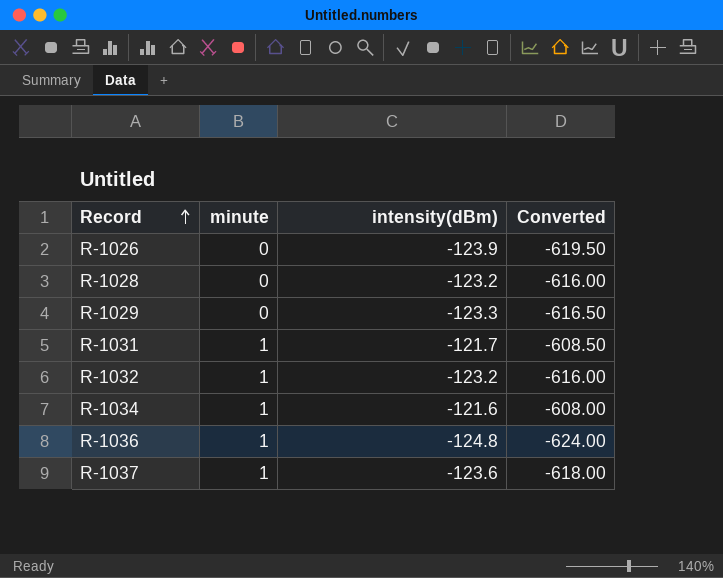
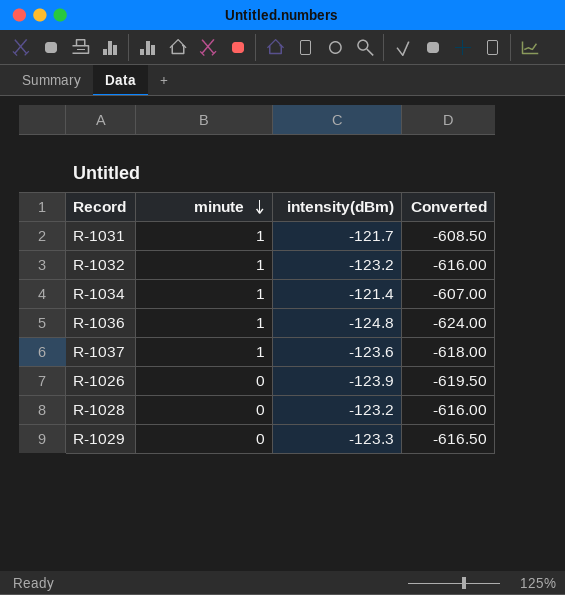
row order: Record ascending -> minute descending
R-1034 | intensity(dBm): -121.6 -> -121.4
R-1034 | Converted: -608.00 -> -607.00

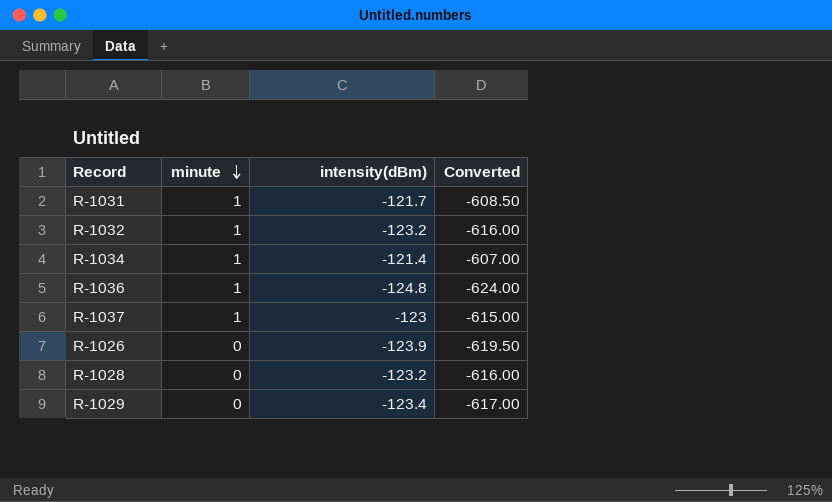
R-1037 | intensity(dBm): -123.6 -> -123
R-1037 | Converted: -618.00 -> -615.00
R-1029 | intensity(dBm): -123.3 -> -123.4
R-1029 | Converted: -616.50 -> -617.00

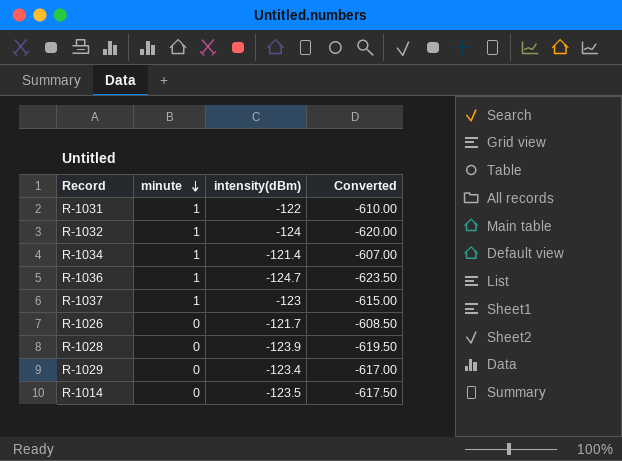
R-1031 | intensity(dBm): -121.7 -> -122
R-1031 | Converted: -608.50 -> -610.00
R-1032 | intensity(dBm): -123.2 -> -124
R-1032 | Converted: -616.00 -> -620.00
R-1036 | intensity(dBm): -124.8 -> -124.7
R-1036 | Converted: -624.00 -> -623.50
R-1026 | intensity(dBm): -123.9 -> -121.7
R-1026 | Converted: -619.50 -> -608.50
R-1028 | intensity(dBm): -123.2 -> -123.9
R-1028 | Converted: -616.00 -> -619.50
row R-1014: none -> 0 | -123.5 | -617.50

